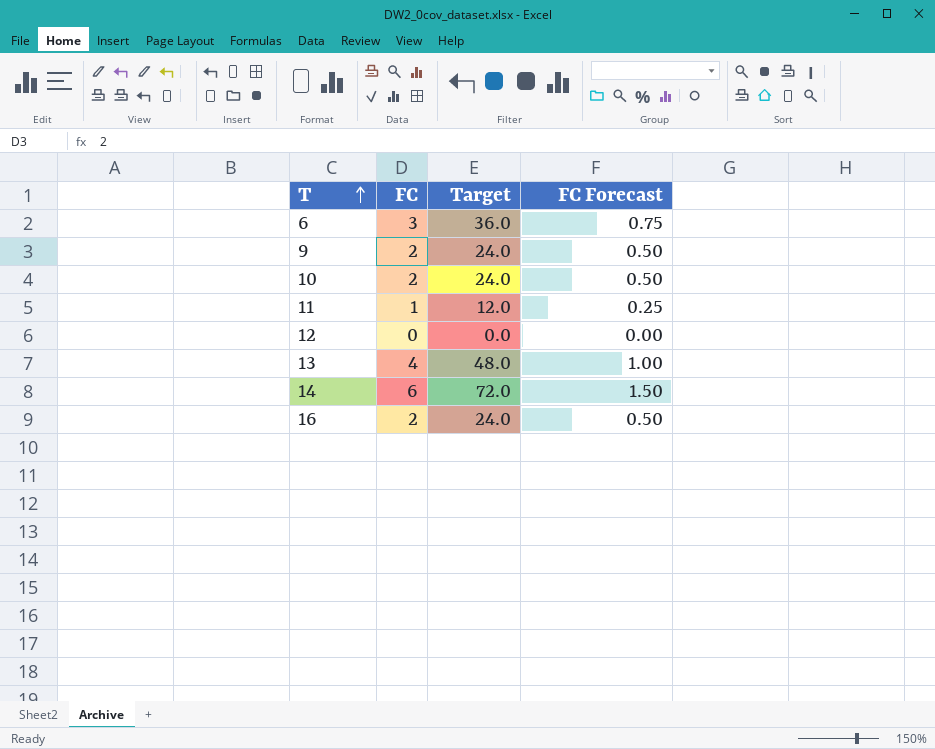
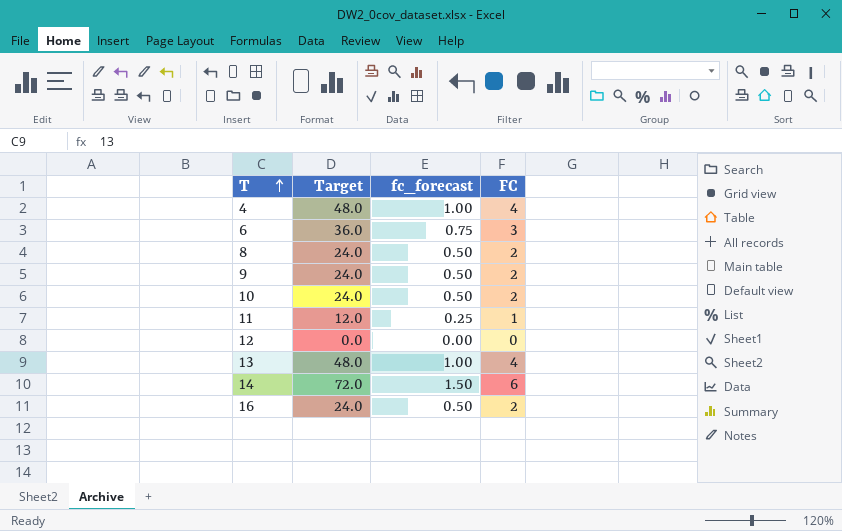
column name: FC Forecast -> fc_forecast
column FC | position: 2 -> 4
row 4: none -> 48.0 | 1.00 | 4
row 8: none -> 24.0 | 0.50 | 2

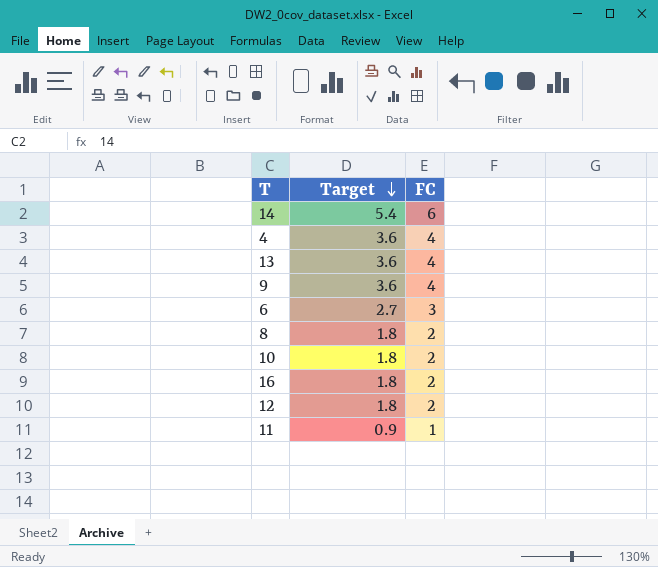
row order: T ascending -> Target descending
column fc_forecast | formula: [FC] * 0.25 -> none
column Target | formula: [FC] * 12 -> [FC] * 0.9
9 | FC: 2 -> 4
12 | FC: 0 -> 2

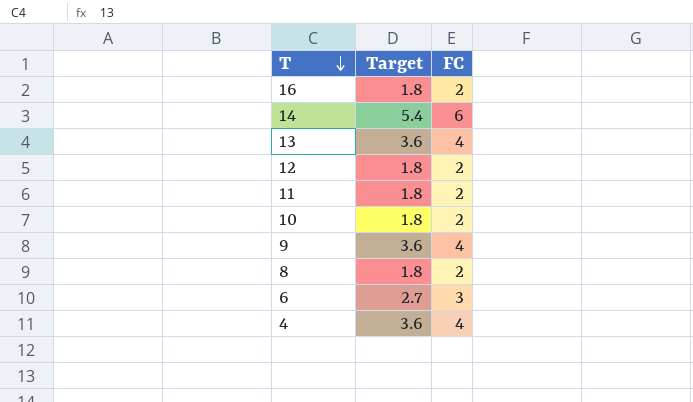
row order: Target descending -> T descending
11 | Target: 0.9 -> 1.8
11 | FC: 1 -> 2

